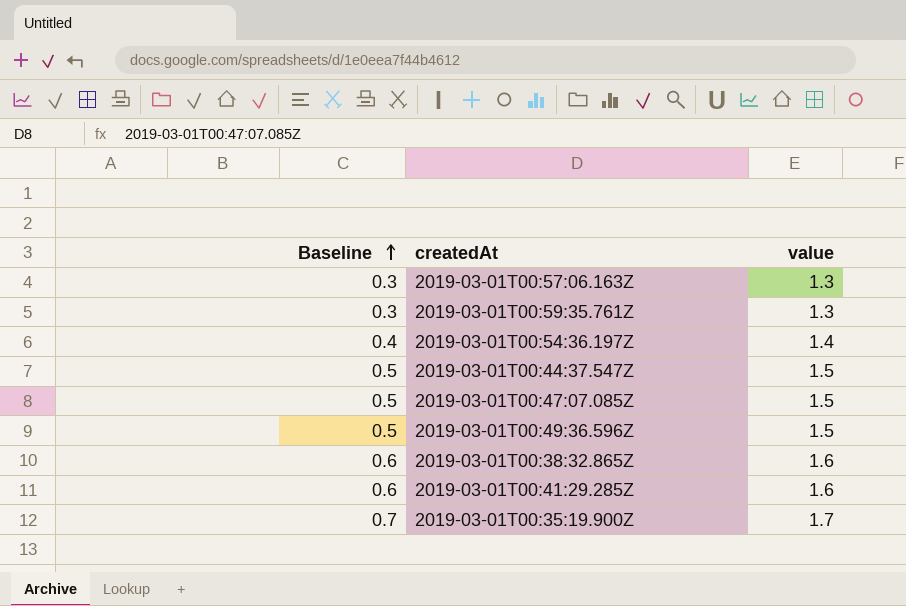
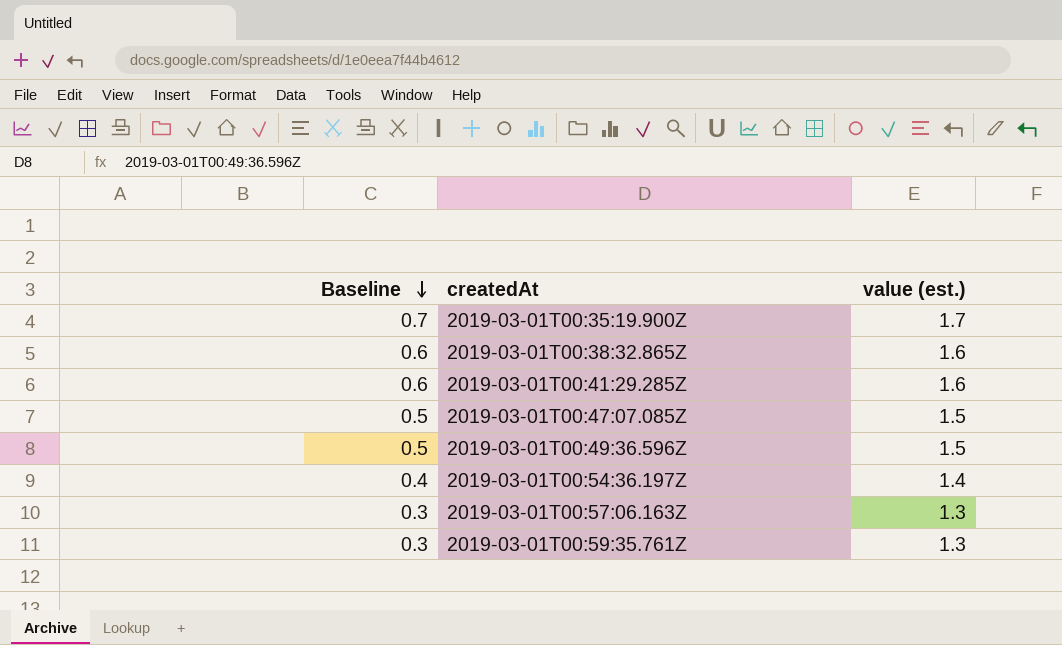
row order: Baseline ascending -> Baseline descending
column name: value -> value (est.)
row 2019-03-01T00:44:37.547Z: 0.5 | 1.5 -> none

